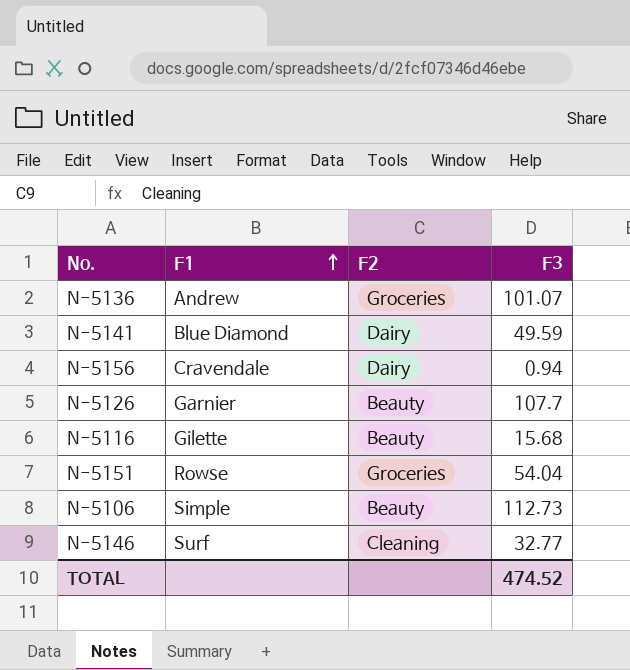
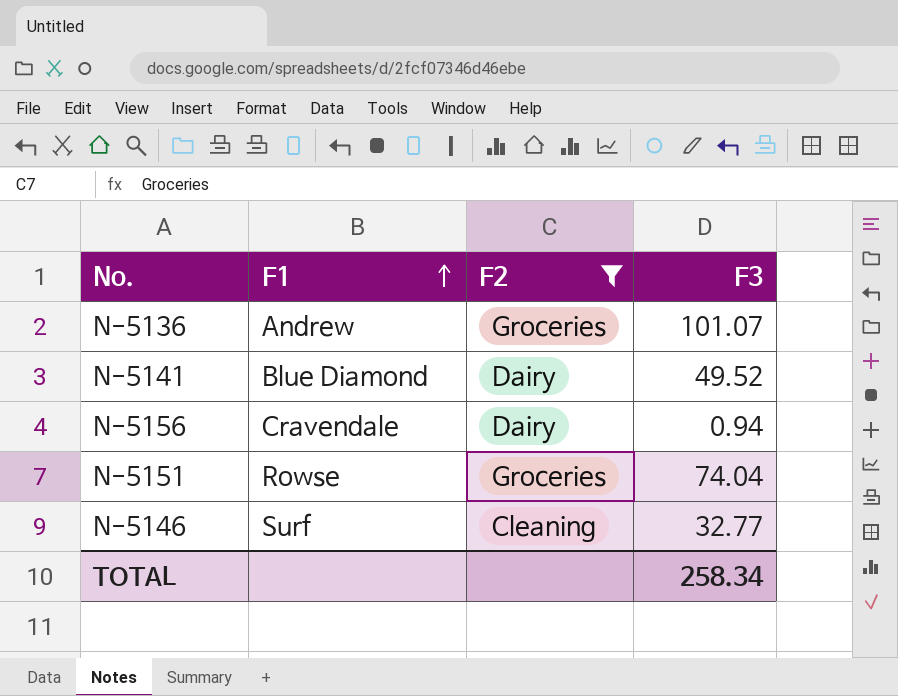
filter: none -> F2 != Beauty
N-5141 | F3: 49.59 -> 49.52
N-5151 | F3: 54.04 -> 74.04
TOTAL | F3: 474.52 -> 258.34

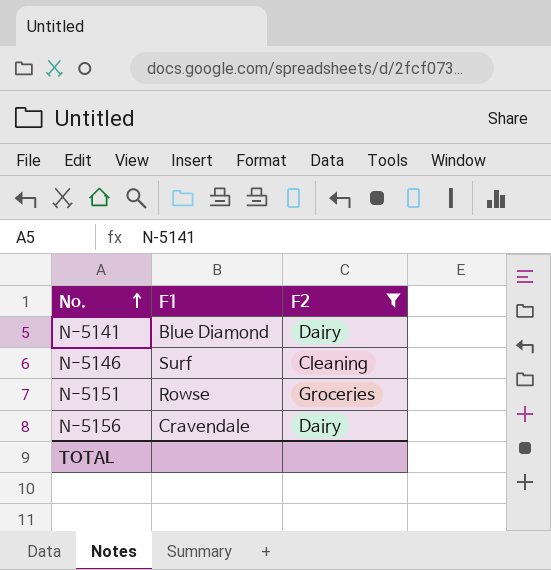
row order: F1 ascending -> No. ascending
column F3 | position: 4 -> none
row N-5136: Andrew | Groceries | 101.07 -> none

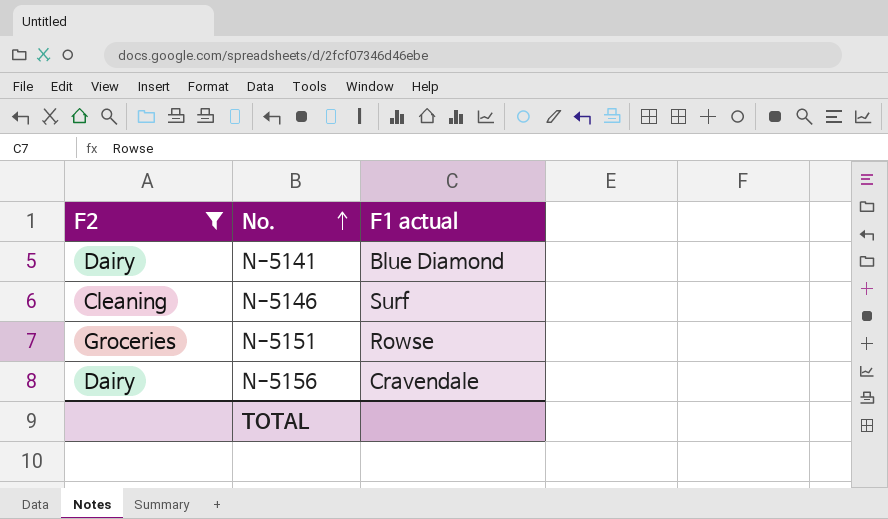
column F2 | position: 3 -> 1
column name: F1 -> F1 actual

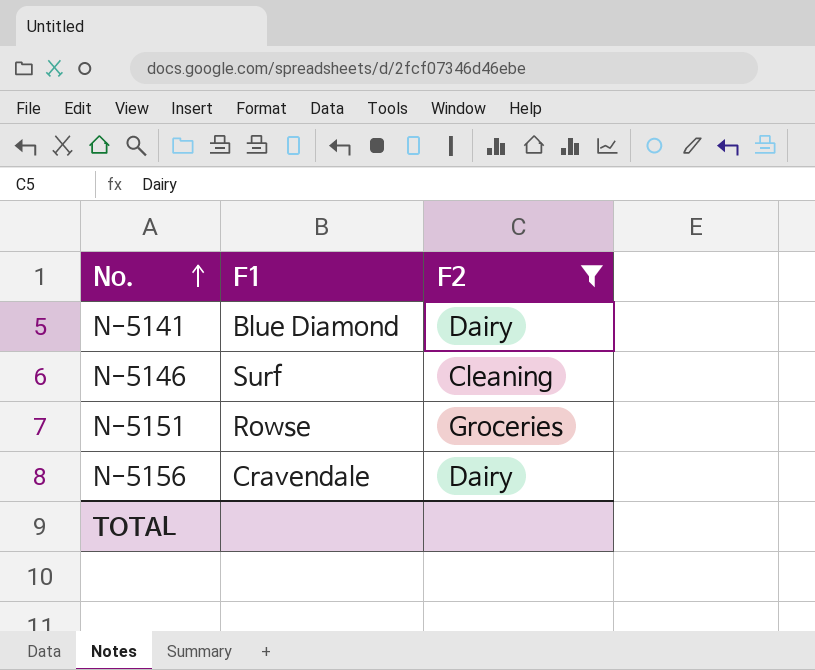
column name: F1 actual -> F1
column F2 | position: 1 -> 3

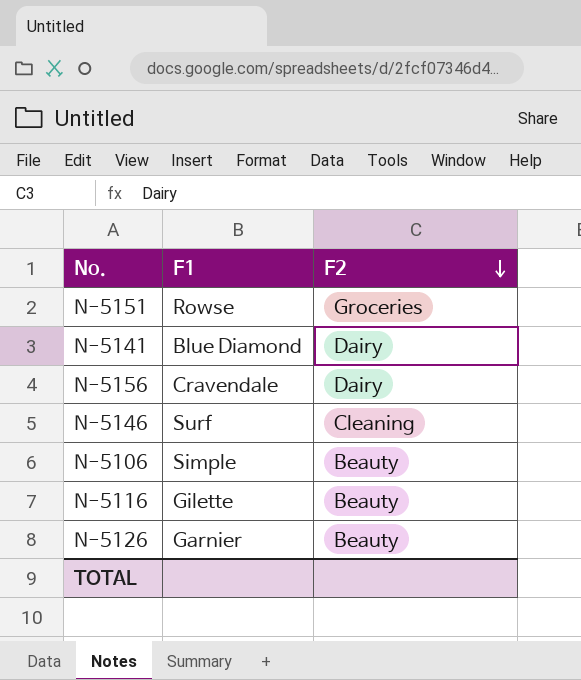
filter: F2 != Beauty -> none
row order: No. ascending -> F2 descending

